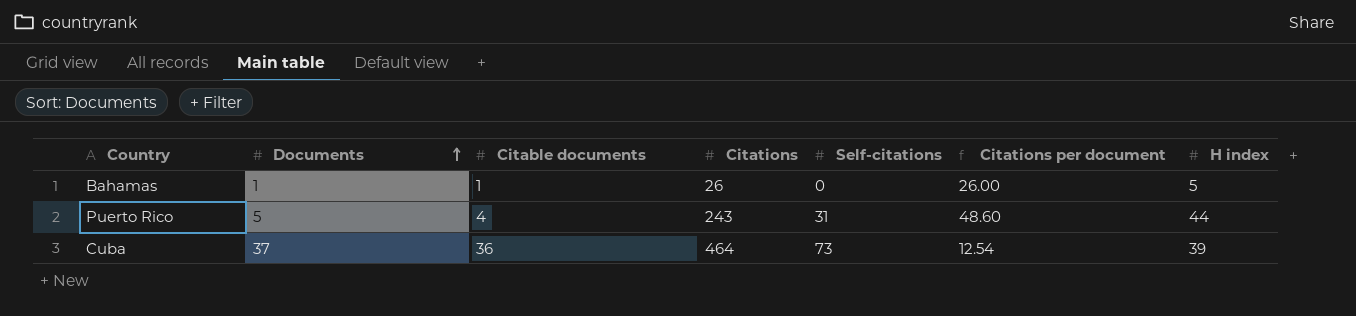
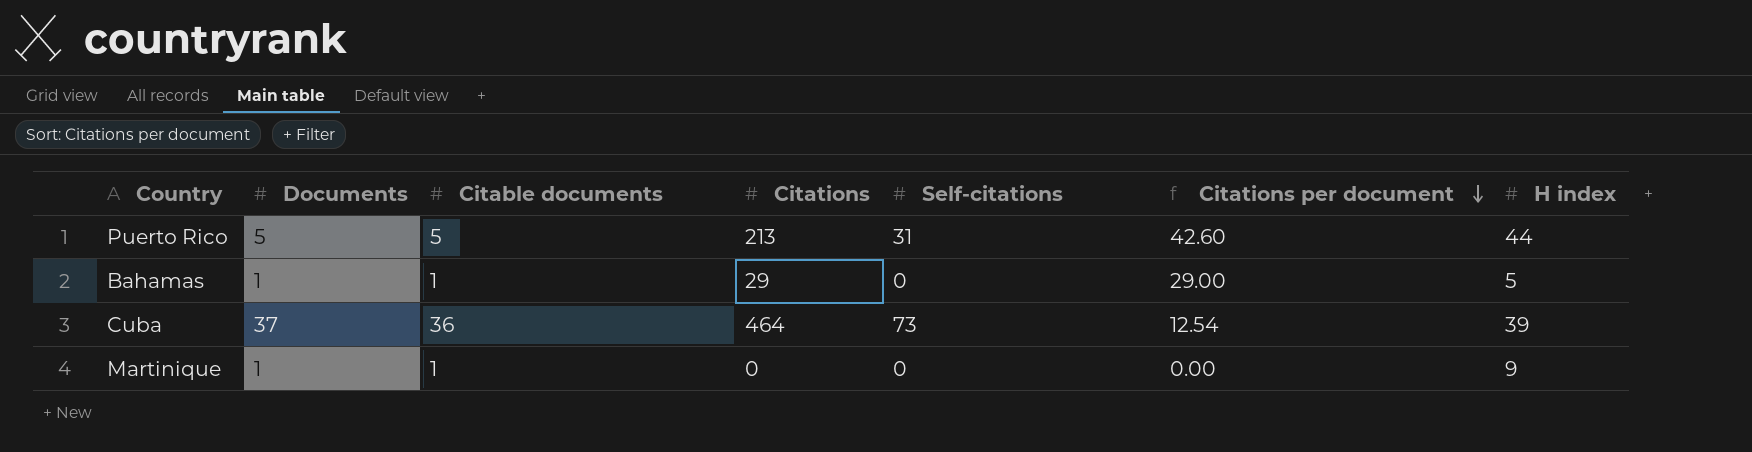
row order: Documents ascending -> Citations per document descending
Puerto Rico | Citable documents: 4 -> 5
Puerto Rico | Citations: 243 -> 213
Puerto Rico | Citations per document: 48.60 -> 42.60
Bahamas | Citations: 26 -> 29
Bahamas | Citations per document: 26.00 -> 29.00
row Martinique: none -> 1 | 1 | 0 | 0 | 0.00 | 9

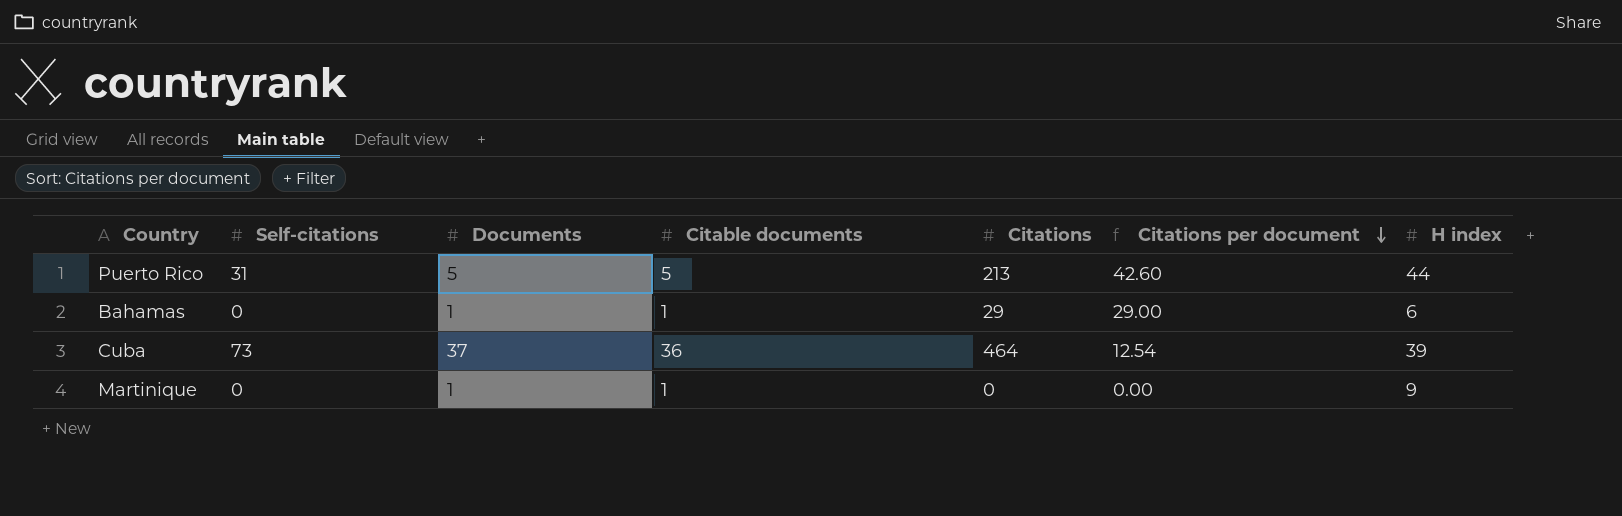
column Self-citations | position: 5 -> 2
Bahamas | H index: 5 -> 6

